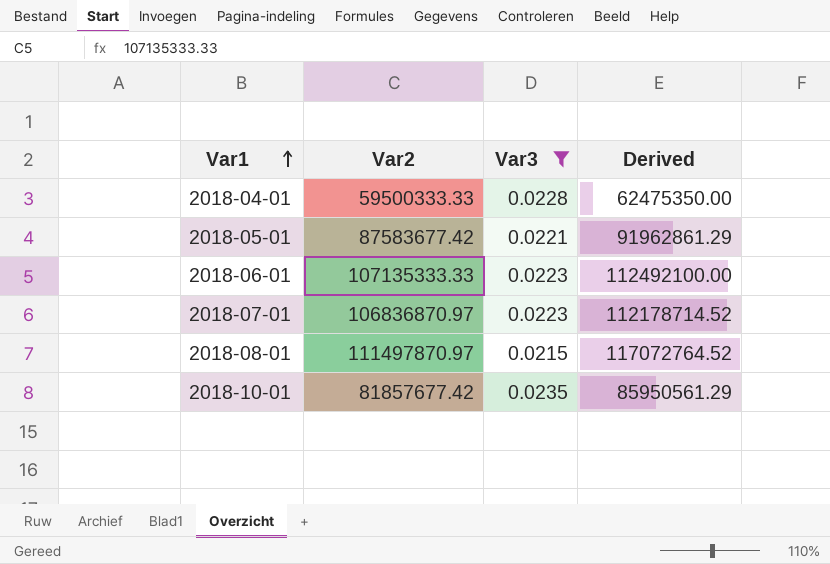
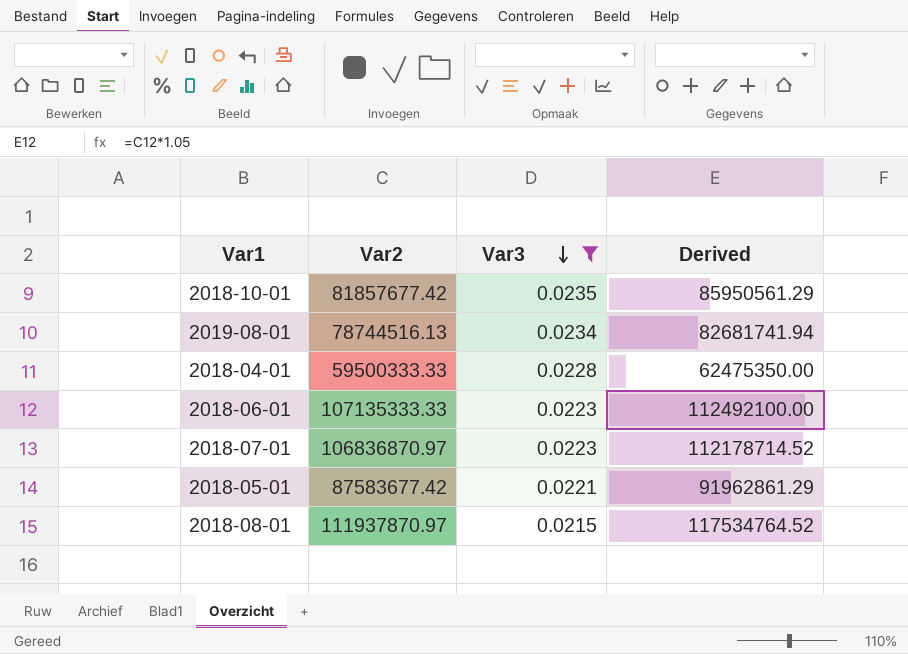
row order: Var1 ascending -> Var3 descending
row 2019-08-01: none -> 78744516.13 | 0.0234 | 82681741.94
2018-08-01 | Var2: 111497870.97 -> 111937870.97
2018-08-01 | Derived: 117072764.52 -> 117534764.52

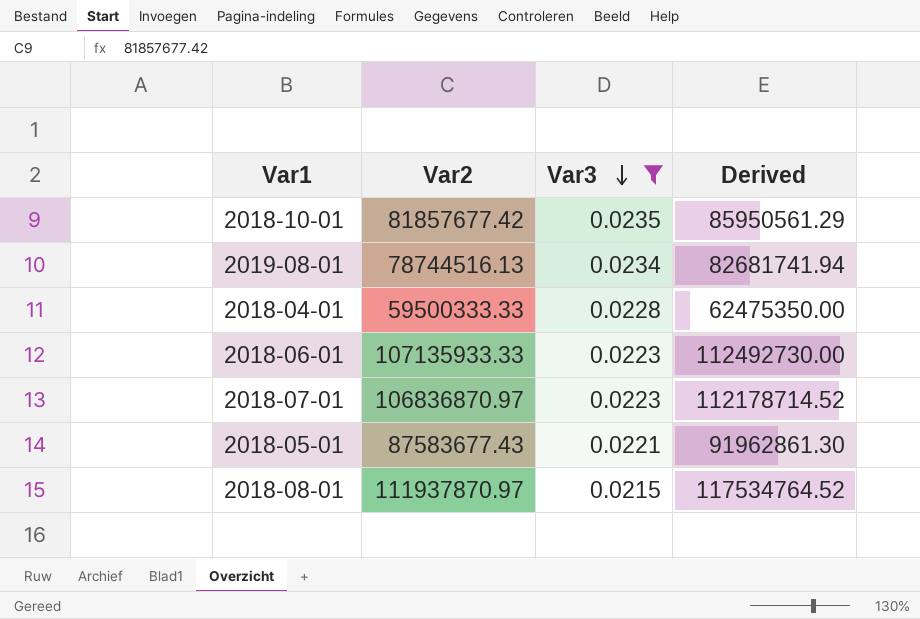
2018-06-01 | Var2: 107135333.33 -> 107135933.33
2018-06-01 | Derived: 112492100.00 -> 112492730.00
2018-05-01 | Var2: 87583677.42 -> 87583677.43
2018-05-01 | Derived: 91962861.29 -> 91962861.30

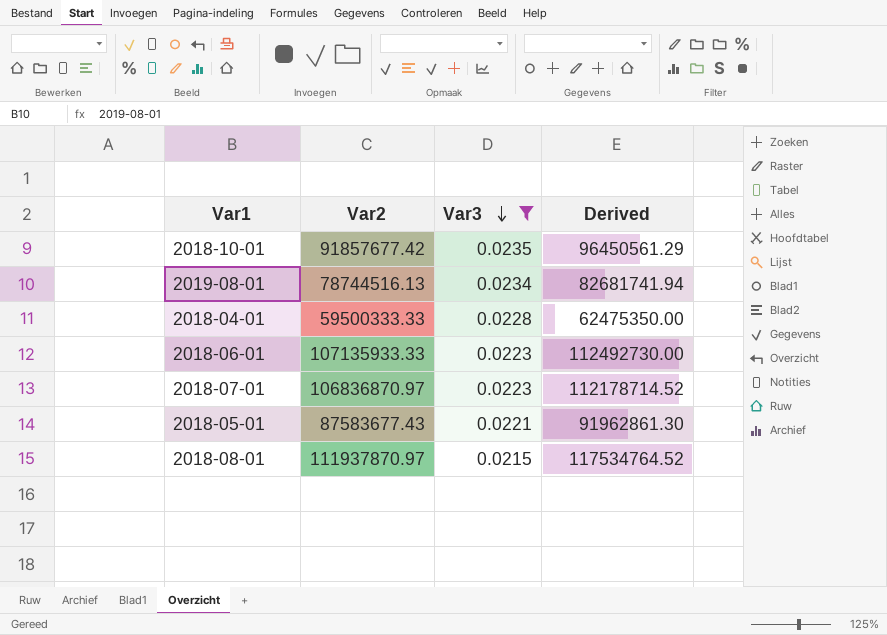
2018-10-01 | Var2: 81857677.42 -> 91857677.42
2018-10-01 | Derived: 85950561.29 -> 96450561.29

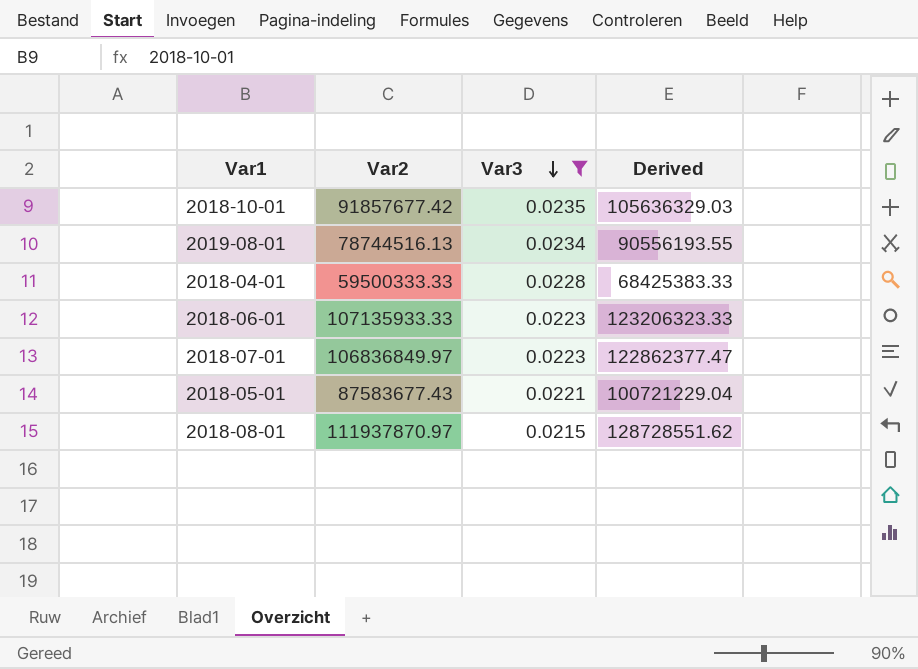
column Derived | formula: [Var2] * 1.05 -> [Var2] * 1.15
2018-07-01 | Var2: 106836870.97 -> 106836849.97

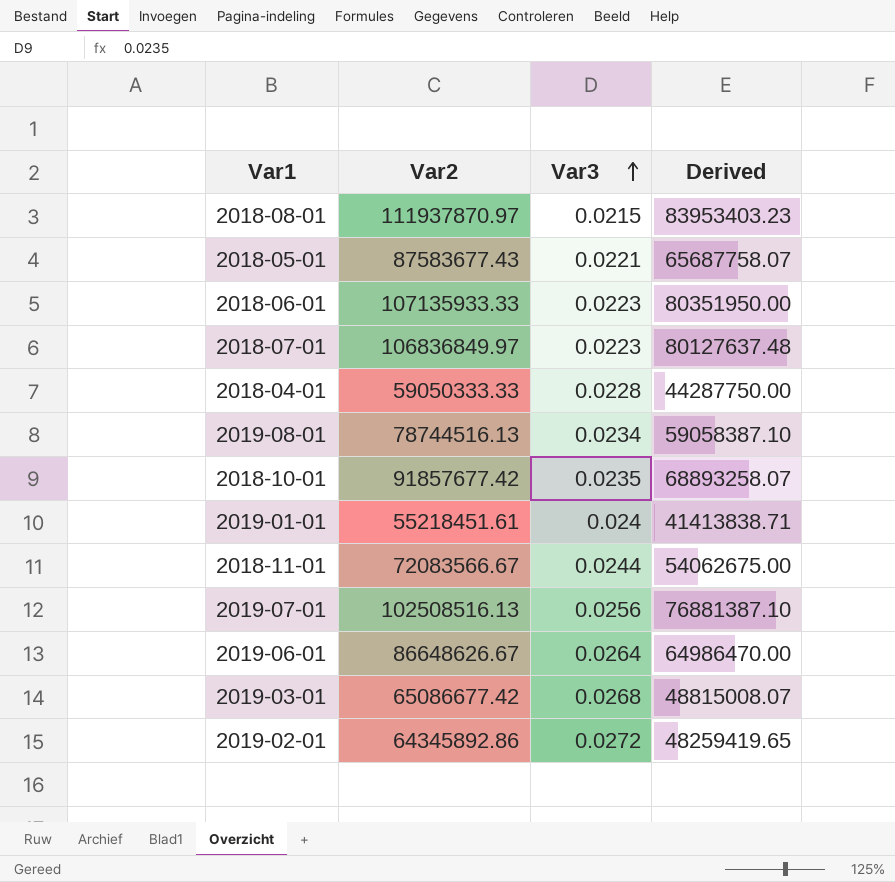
filter: Var3 <= 0.0235 -> none
row order: Var3 descending -> Var3 ascending
column Derived | formula: [Var2] * 1.15 -> [Var2] * 0.75
2018-04-01 | Var2: 59500333.33 -> 59050333.33

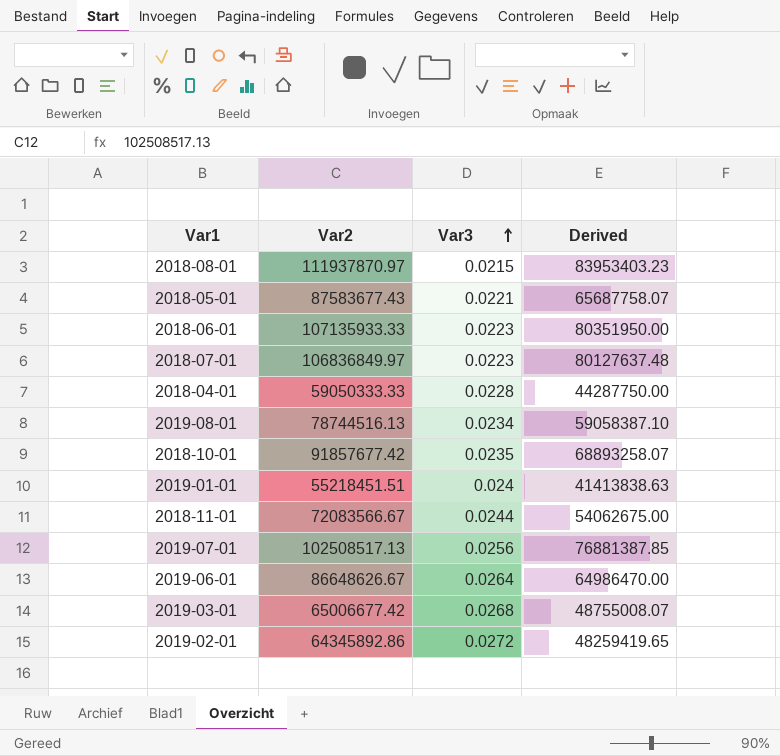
2019-01-01 | Var2: 55218451.61 -> 55218451.51
2019-01-01 | Derived: 41413838.71 -> 41413838.63
2019-07-01 | Var2: 102508516.13 -> 102508517.13
2019-07-01 | Derived: 76881387.10 -> 76881387.85
2019-03-01 | Var2: 65086677.42 -> 65006677.42
2019-03-01 | Derived: 48815008.07 -> 48755008.07

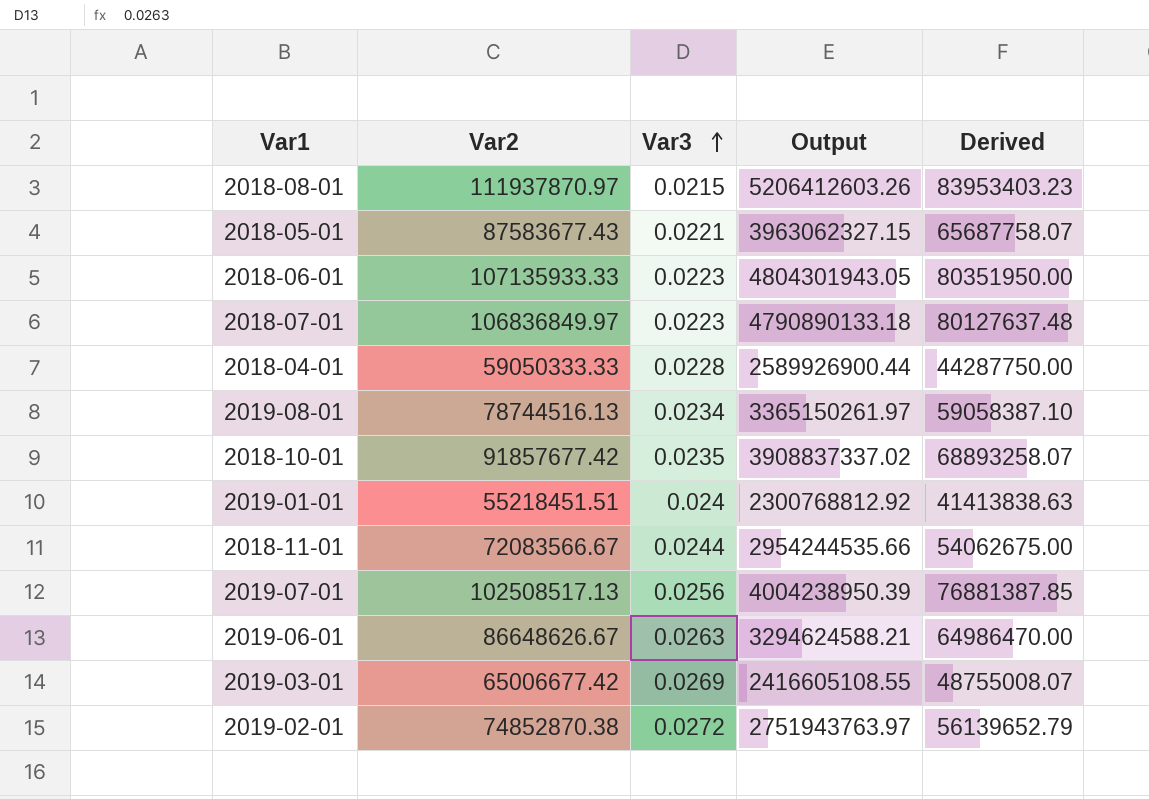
column Output | formula: none -> [Var2] / [Var3]
2019-06-01 | Var3: 0.0264 -> 0.0263
2019-03-01 | Var3: 0.0268 -> 0.0269
2019-02-01 | Var2: 64345892.86 -> 74852870.38
2019-02-01 | Derived: 48259419.65 -> 56139652.79

